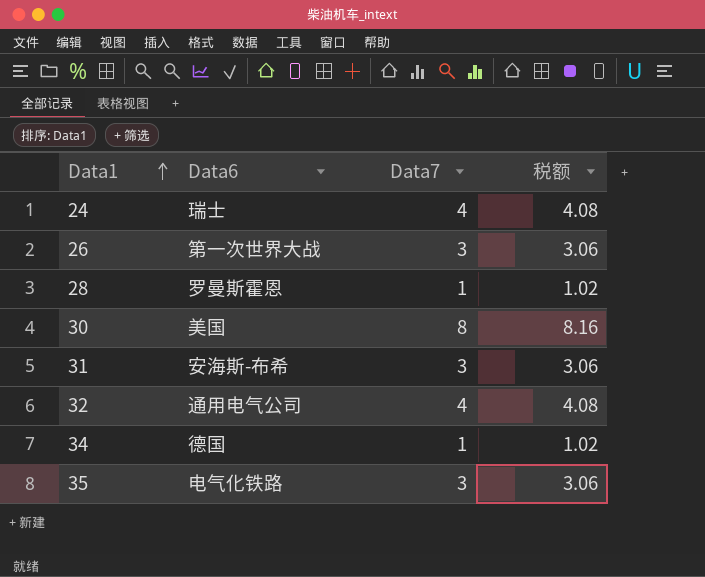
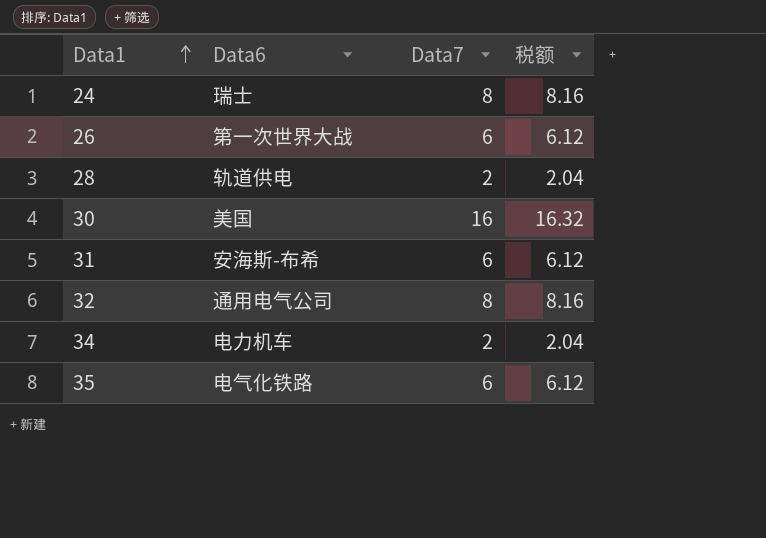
24 | Data7: 4 -> 8
24 | 税额: 4.08 -> 8.16
26 | Data7: 3 -> 6
26 | 税额: 3.06 -> 6.12
28 | Data6: 罗曼斯霍恩 -> 轨道供电
28 | Data7: 1 -> 2
28 | 税额: 1.02 -> 2.04
30 | Data7: 8 -> 16
30 | 税额: 8.16 -> 16.32
31 | Data7: 3 -> 6
31 | 税额: 3.06 -> 6.12
32 | Data7: 4 -> 8
32 | 税额: 4.08 -> 8.16
34 | Data6: 德国 -> 电力机车
34 | Data7: 1 -> 2
34 | 税额: 1.02 -> 2.04
35 | Data7: 3 -> 6
35 | 税额: 3.06 -> 6.12

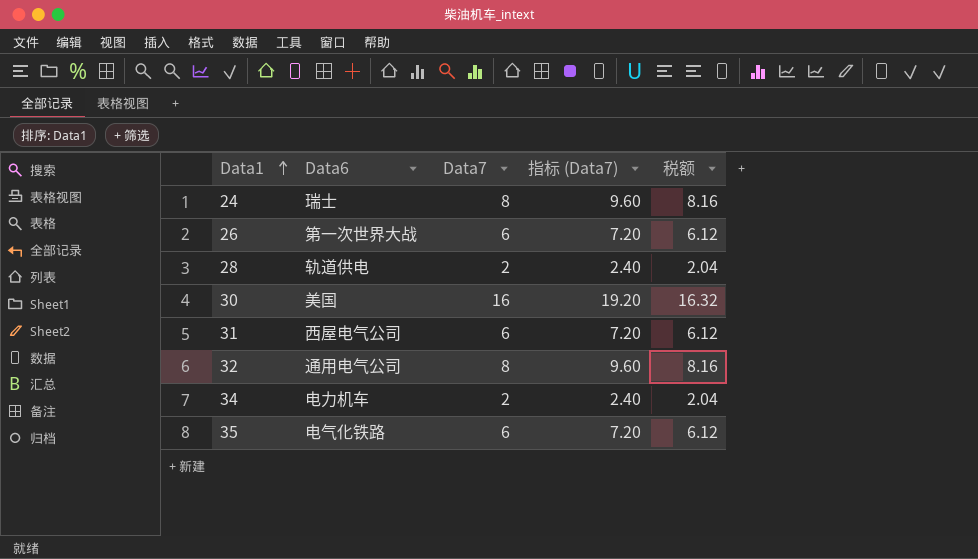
column 指标 (Data7) | formula: none -> [Data7] * 1.2
31 | Data6: 安海斯-布希 -> 西屋电气公司

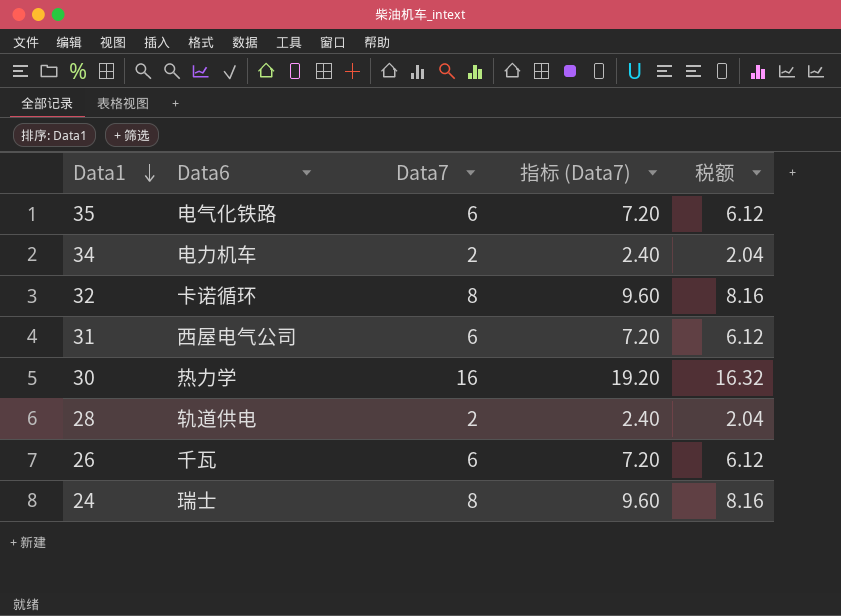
row order: Data1 ascending -> Data1 descending
32 | Data6: 通用电气公司 -> 卡诺循环
30 | Data6: 美国 -> 热力学
26 | Data6: 第一次世界大战 -> 千瓦

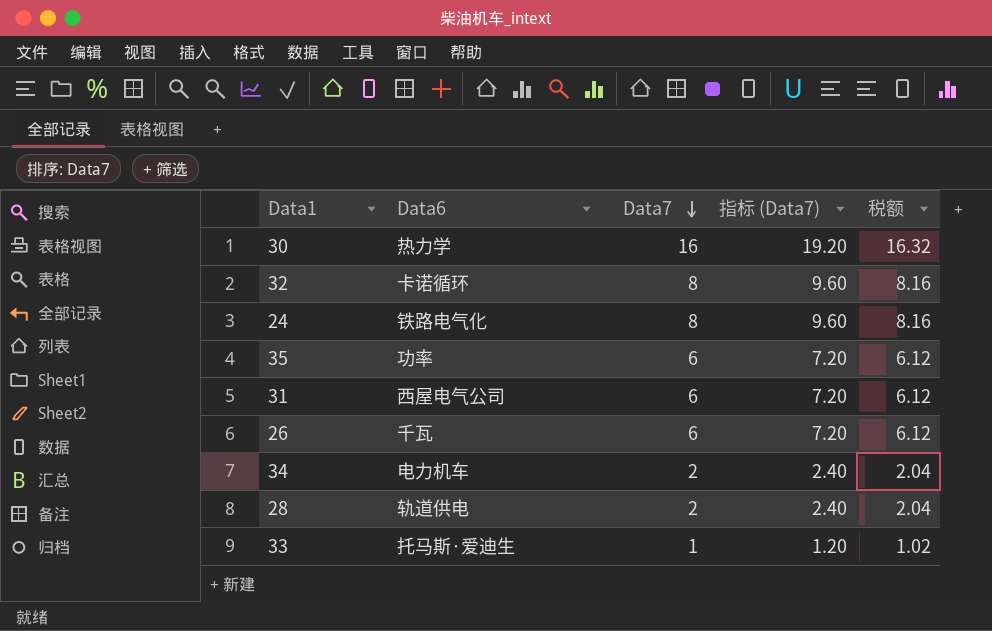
row order: Data1 descending -> Data7 descending
24 | Data6: 瑞士 -> 铁路电气化
35 | Data6: 电气化铁路 -> 功率
row 33: none -> 托马斯·爱迪生 | 1 | 1.20 | 1.02

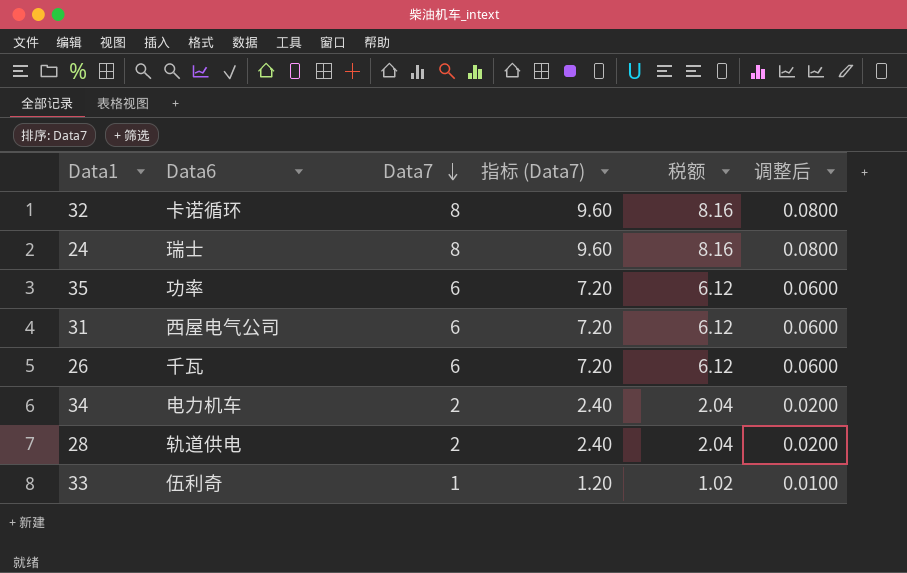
column 调整后 | formula: none -> [Data7] * 0.01
row 30: 热力学 | 16 | 19.20 | 16.32 -> none
24 | Data6: 铁路电气化 -> 瑞士
33 | Data6: 托马斯·爱迪生 -> 伍利奇

